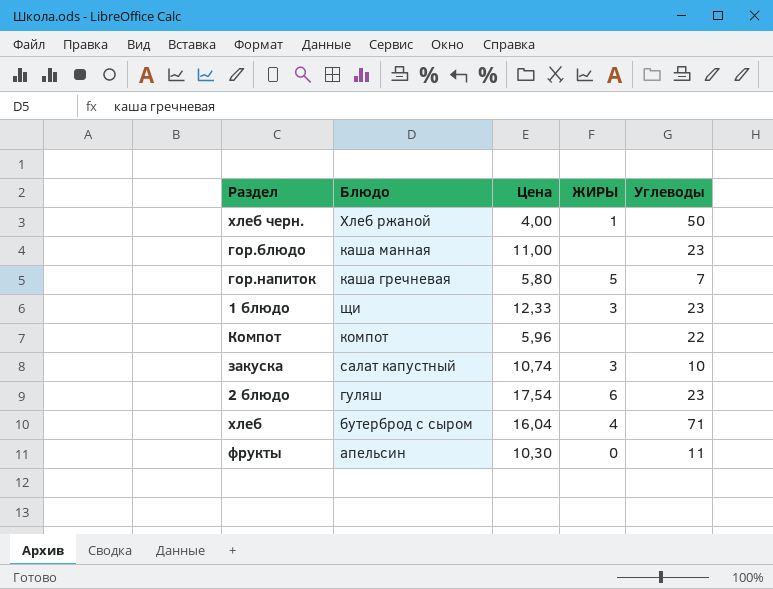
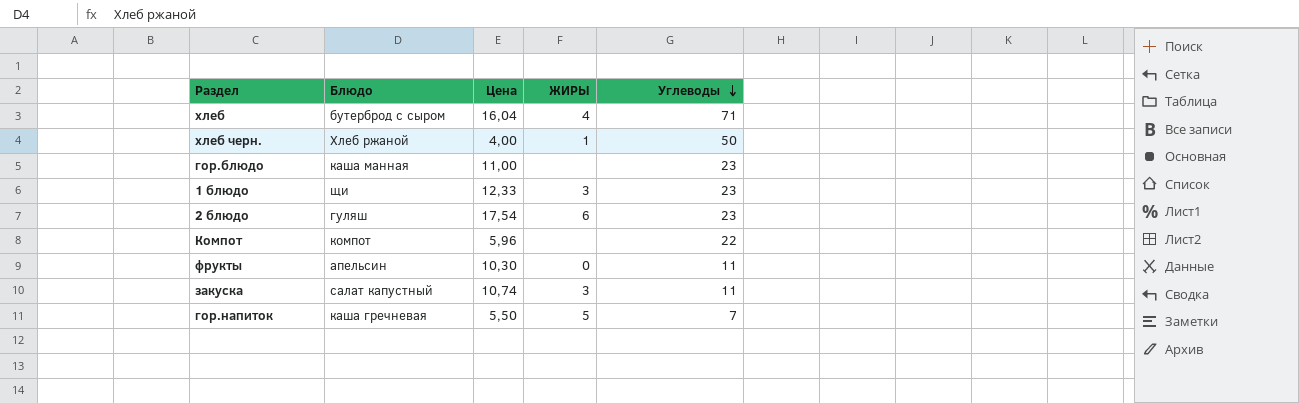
row order: none -> Углеводы descending
закуска | Углеводы: 10 -> 11
гор.напиток | Цена: 5,80 -> 5,50

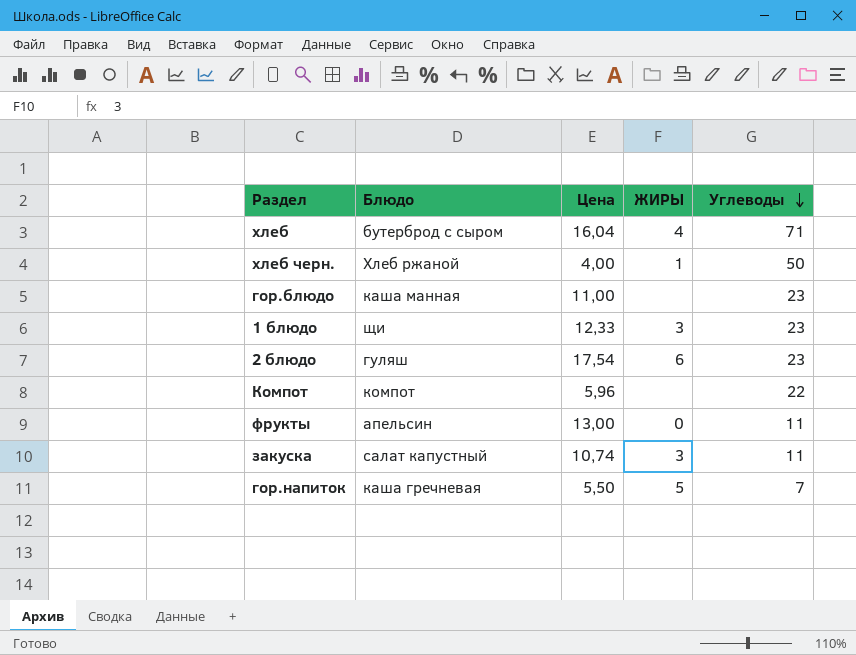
фрукты | Цена: 10,30 -> 13,00

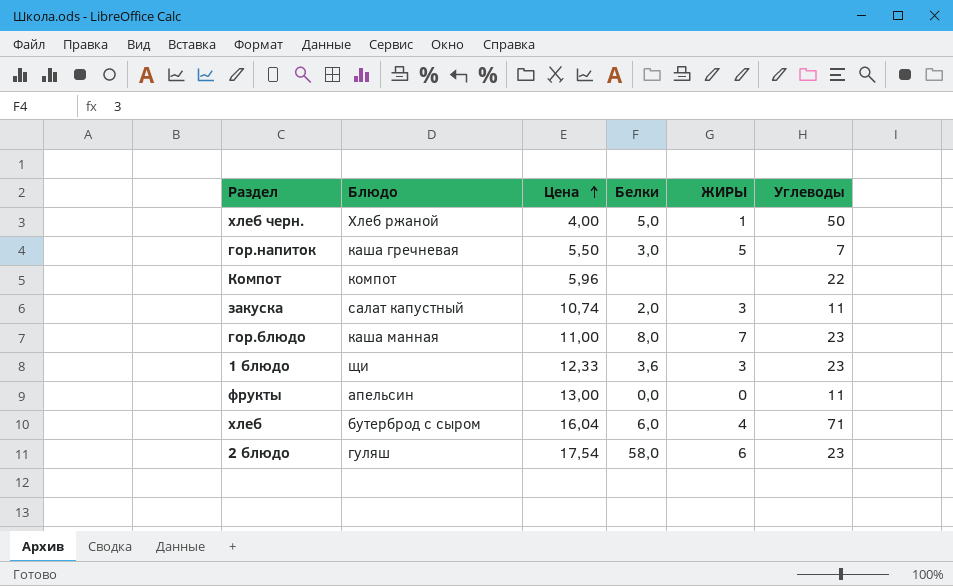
row order: Углеводы descending -> Цена ascending
column Белки | position: none -> 4
гор.блюдо | ЖИРЫ: none -> 7

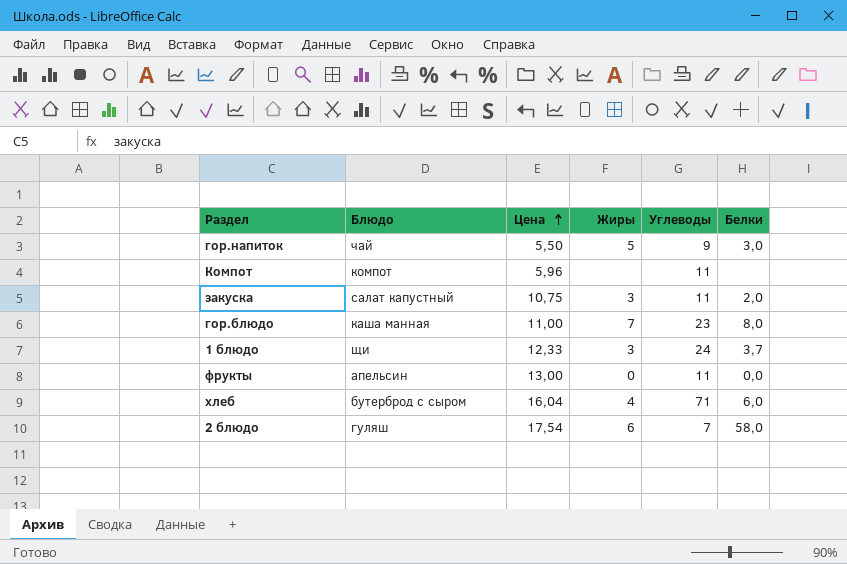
column name: ЖИРЫ -> Жиры
column Белки | position: 4 -> 6
row хлеб черн.: Хлеб ржаной | 4,00 | 5,0 | 1 | 50 -> none
гор.напиток | Блюдо: каша гречневая -> чай
гор.напиток | Углеводы: 7 -> 9
Компот | Углеводы: 22 -> 11
закуска | Цена: 10,74 -> 10,75
1 блюдо | Углеводы: 23 -> 24
1 блюдо | Белки: 3,6 -> 3,7
2 блюдо | Углеводы: 23 -> 7

